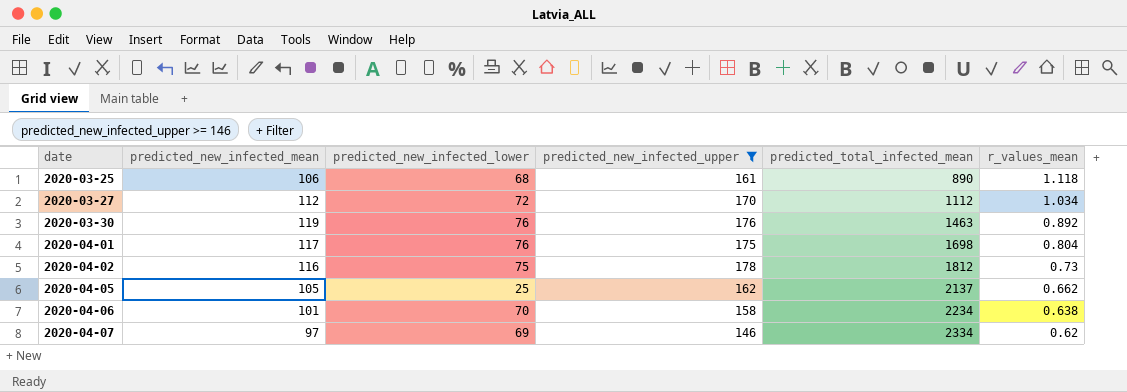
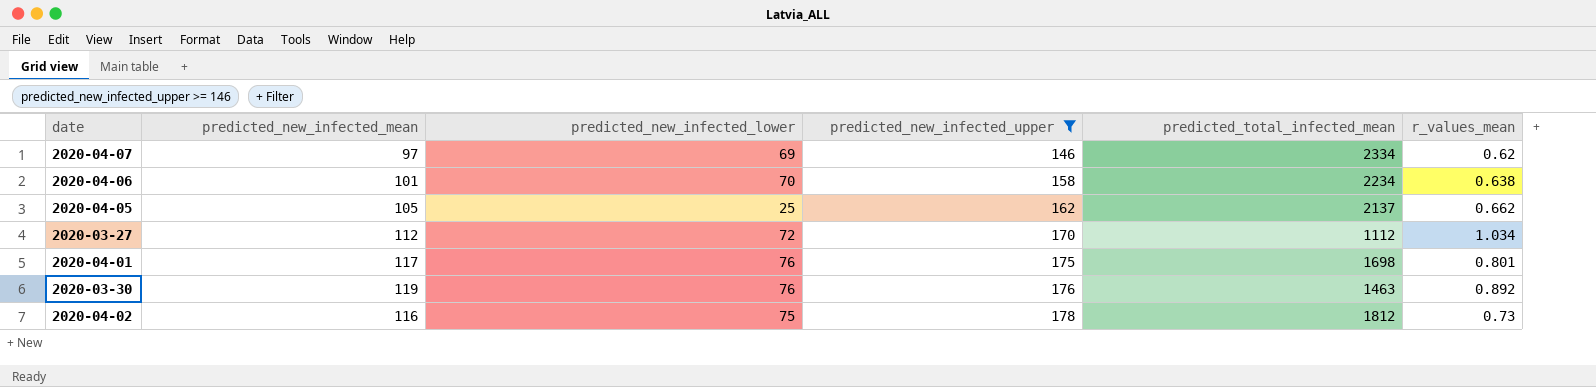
row order: date ascending -> predicted_new_infected_upper ascending
row 2020-03-25: 106 | 68 | 161 | 890 | 1.118 -> none
2020-04-01 | r_values_mean: 0.804 -> 0.801

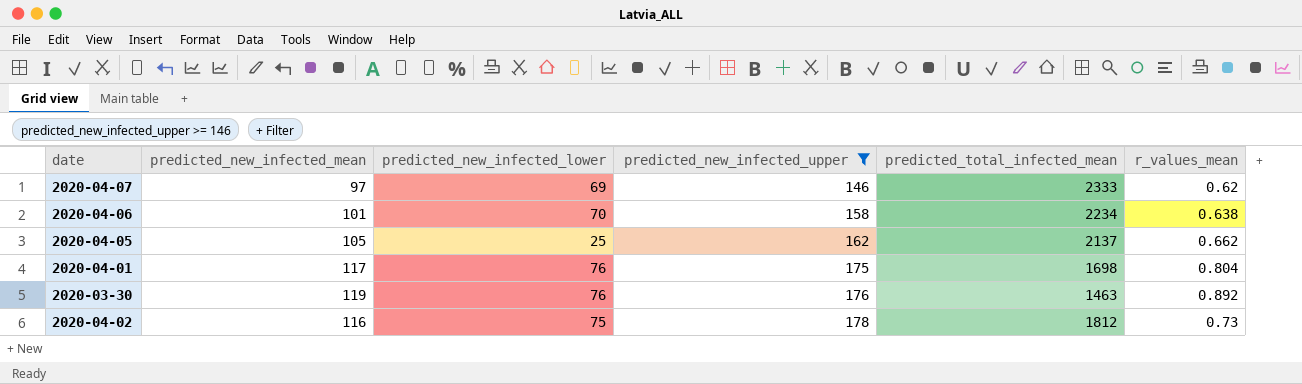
row 2020-03-27: 112 | 72 | 170 | 1112 | 1.034 -> none
2020-04-07 | predicted_total_infected_mean: 2334 -> 2333
2020-04-01 | r_values_mean: 0.801 -> 0.804

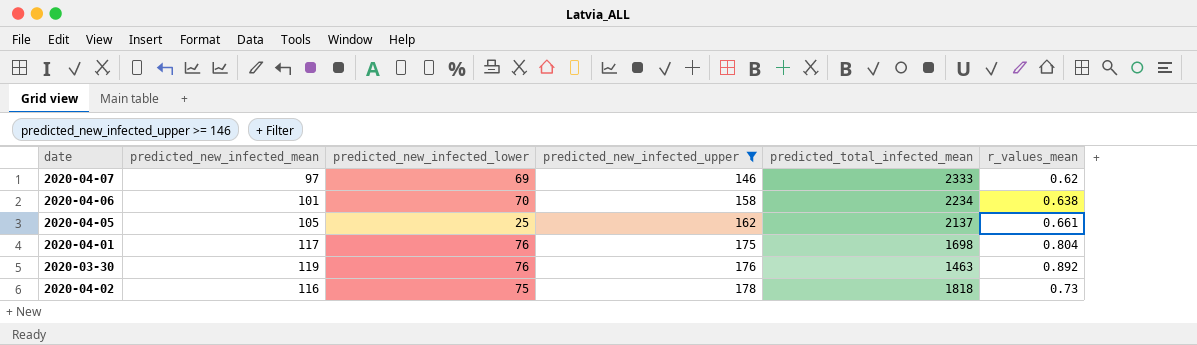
2020-04-05 | r_values_mean: 0.662 -> 0.661
2020-04-02 | predicted_total_infected_mean: 1812 -> 1818

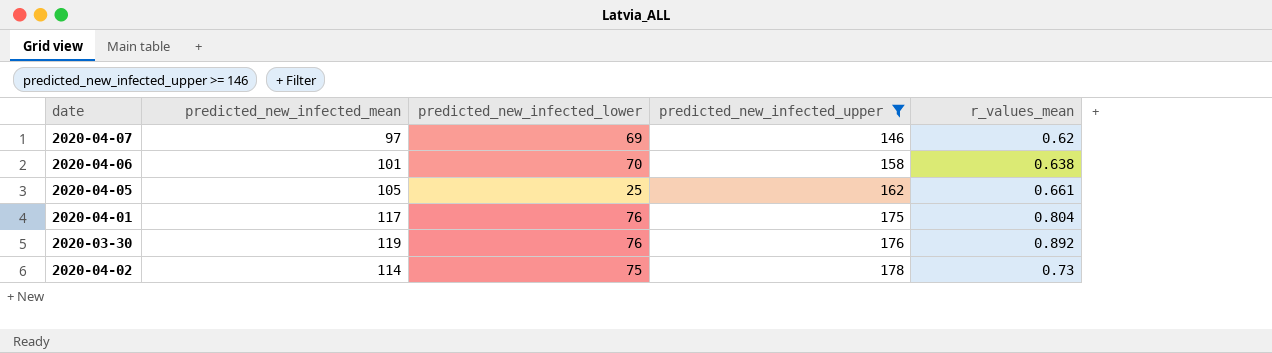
column predicted_total_infected_mean | position: 5 -> none
2020-04-02 | predicted_new_infected_mean: 116 -> 114

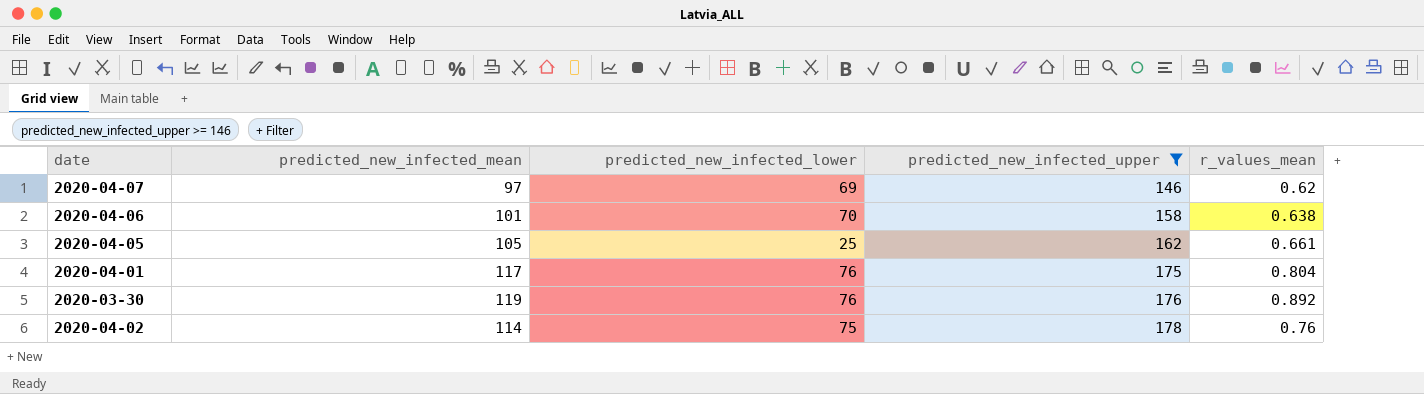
2020-04-02 | r_values_mean: 0.73 -> 0.76

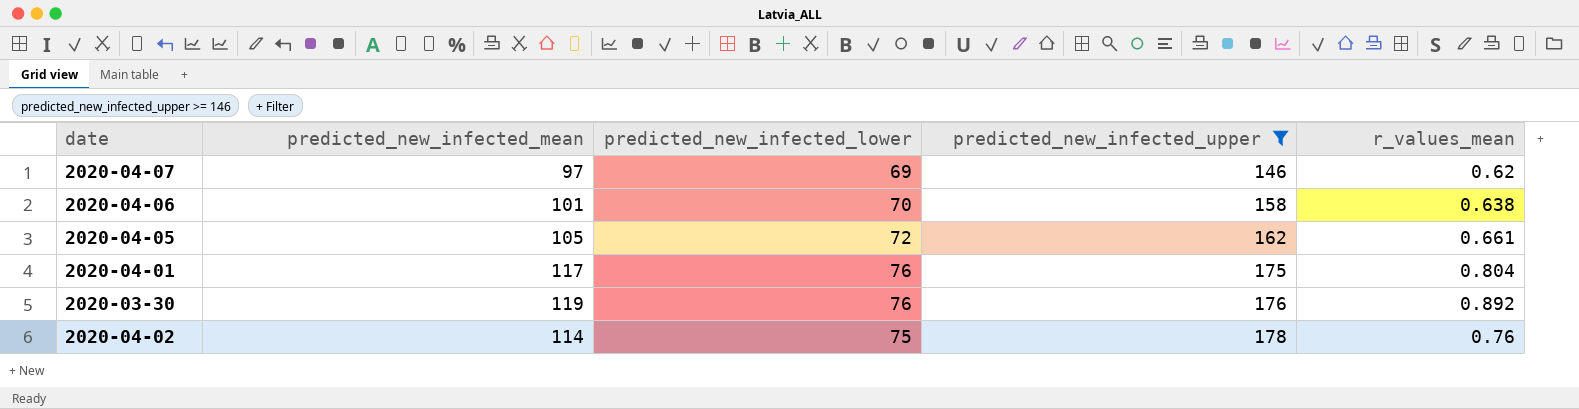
2020-04-05 | predicted_new_infected_lower: 25 -> 72

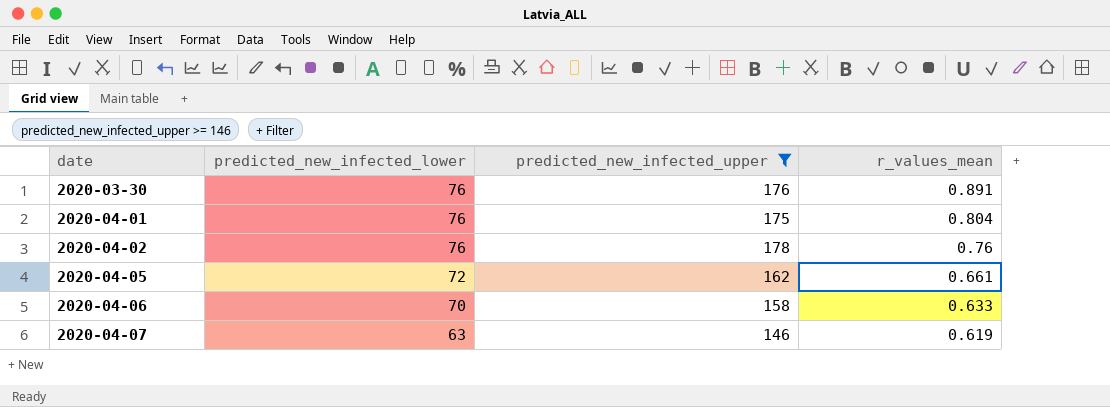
row order: predicted_new_infected_upper ascending -> date ascending
column predicted_new_infected_mean | position: 2 -> none
2020-03-30 | r_values_mean: 0.892 -> 0.891
2020-04-02 | predicted_new_infected_lower: 75 -> 76
2020-04-06 | r_values_mean: 0.638 -> 0.633
2020-04-07 | predicted_new_infected_lower: 69 -> 63
2020-04-07 | r_values_mean: 0.62 -> 0.619

